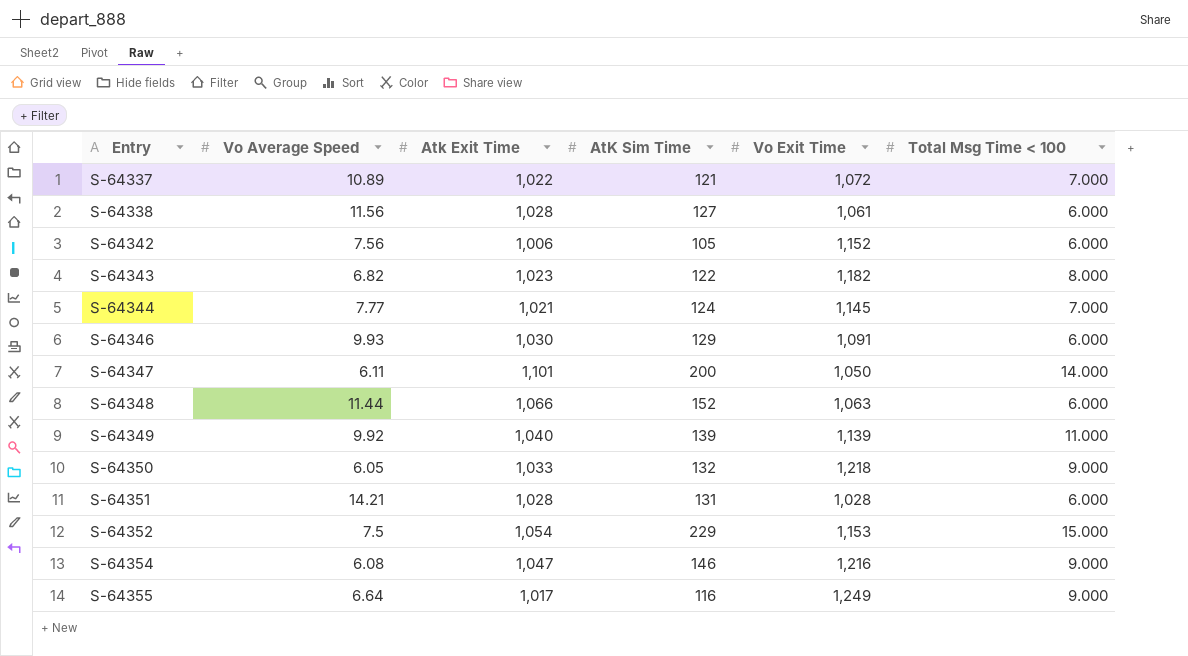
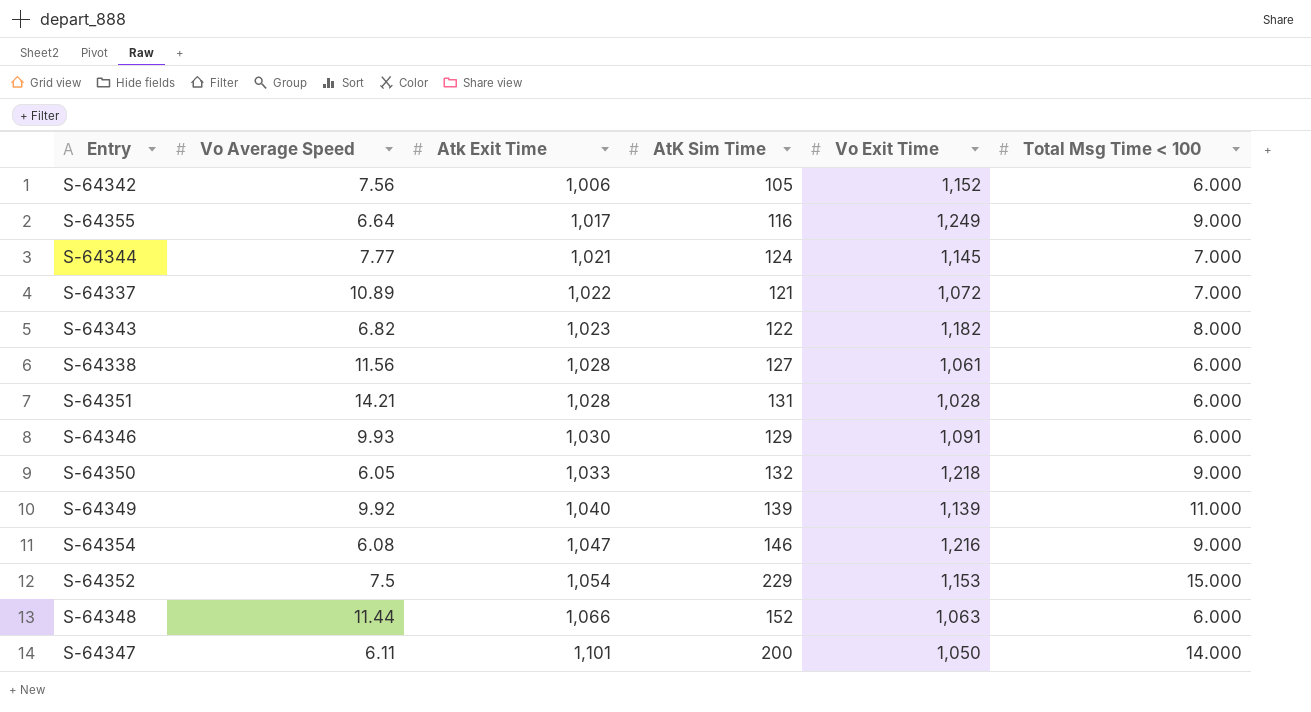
row order: Entry ascending -> Atk Exit Time ascending

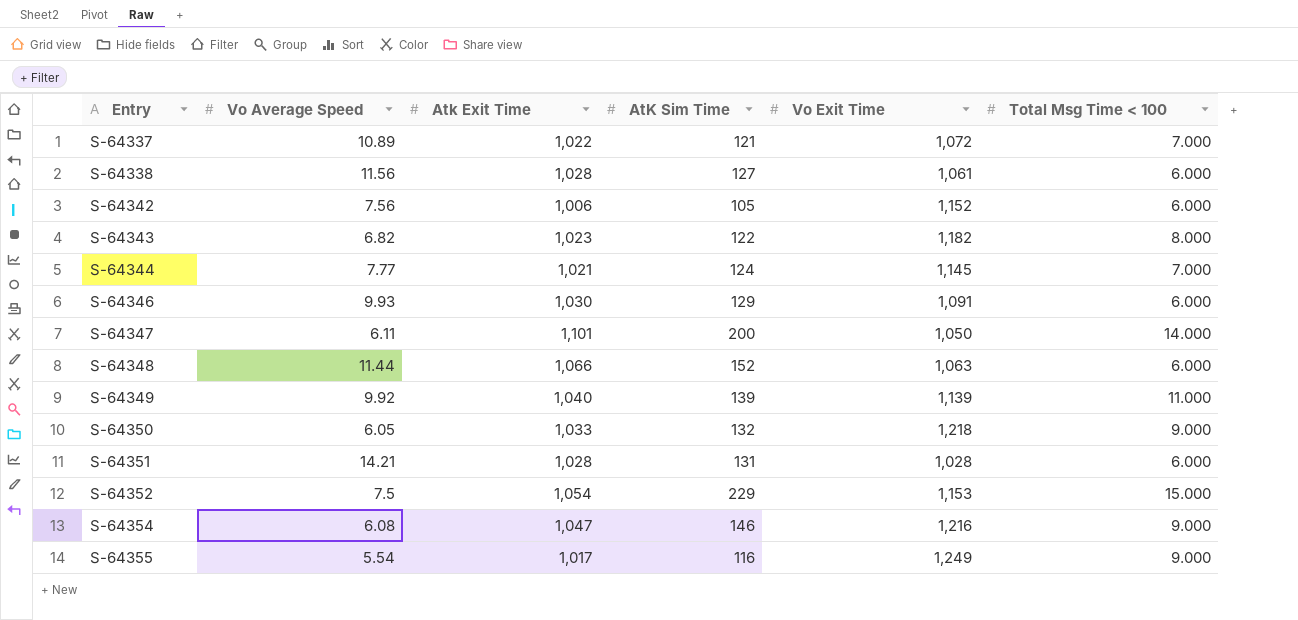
row order: Atk Exit Time ascending -> Entry ascending
S-64355 | Vo Average Speed: 6.64 -> 5.54

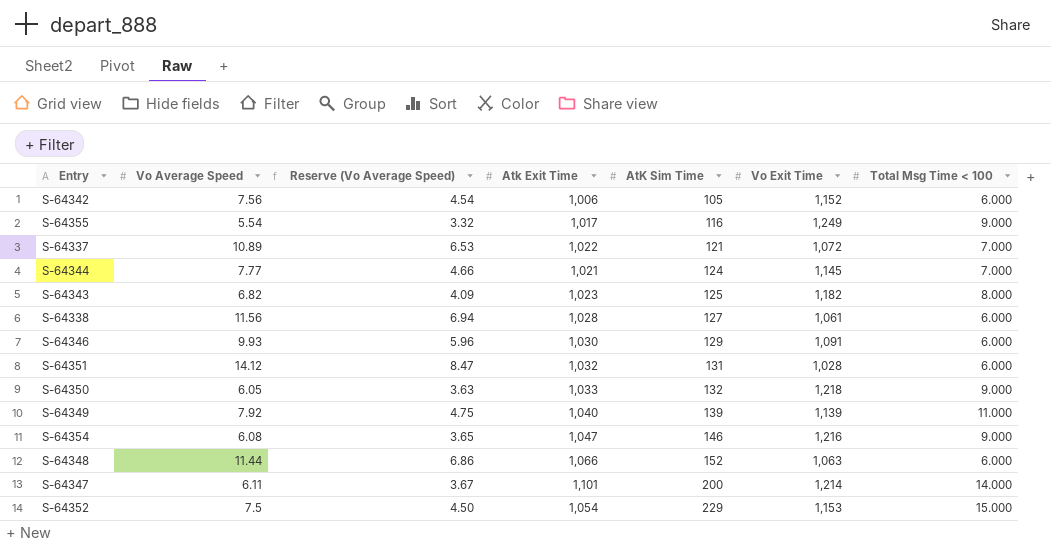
row order: Entry ascending -> AtK Sim Time ascending
column Reserve (Vo Average Speed) | formula: none -> [Vo Average Speed] * 0.6
S-64343 | AtK Sim Time: 122 -> 125
S-64351 | Vo Average Speed: 14.21 -> 14.12
S-64351 | Atk Exit Time: 1,028 -> 1,032
S-64349 | Vo Average Speed: 9.92 -> 7.92
S-64347 | Vo Exit Time: 1,050 -> 1,214

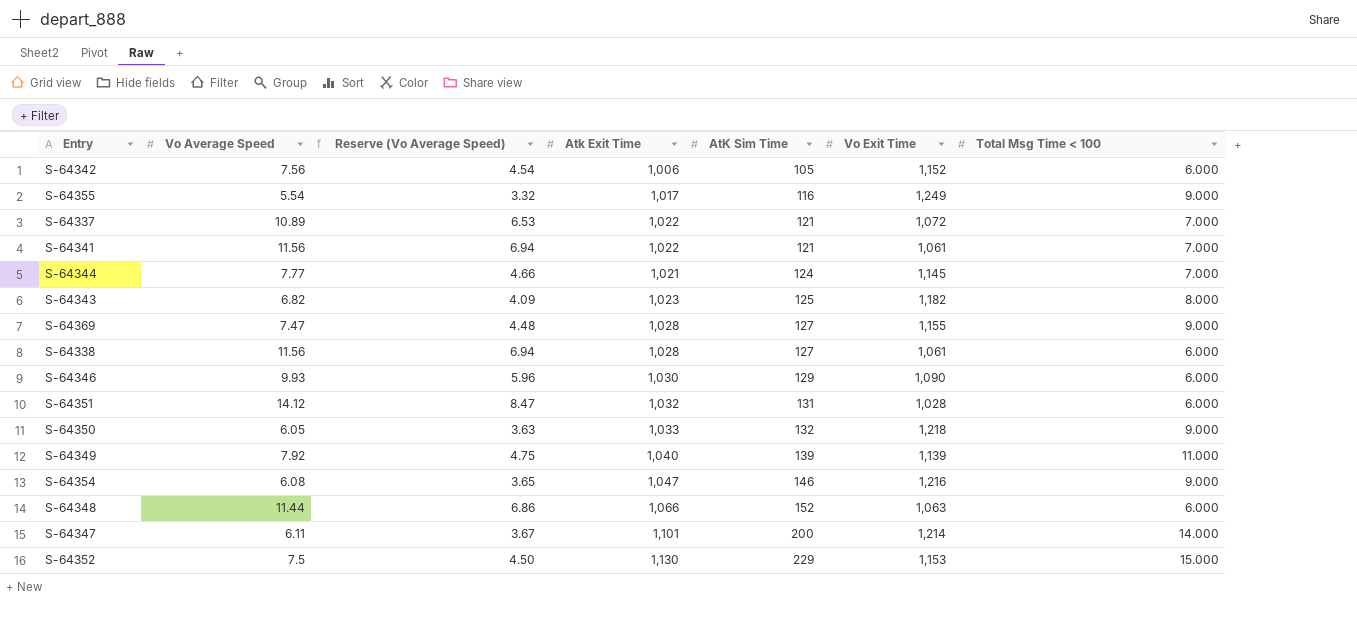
row S-64341: none -> 11.56 | 6.94 | 1,022 | 121 | 1,061 | 7.000
row S-64369: none -> 7.47 | 4.48 | 1,028 | 127 | 1,155 | 9.000
S-64346 | Vo Exit Time: 1,091 -> 1,090
S-64352 | Atk Exit Time: 1,054 -> 1,130

